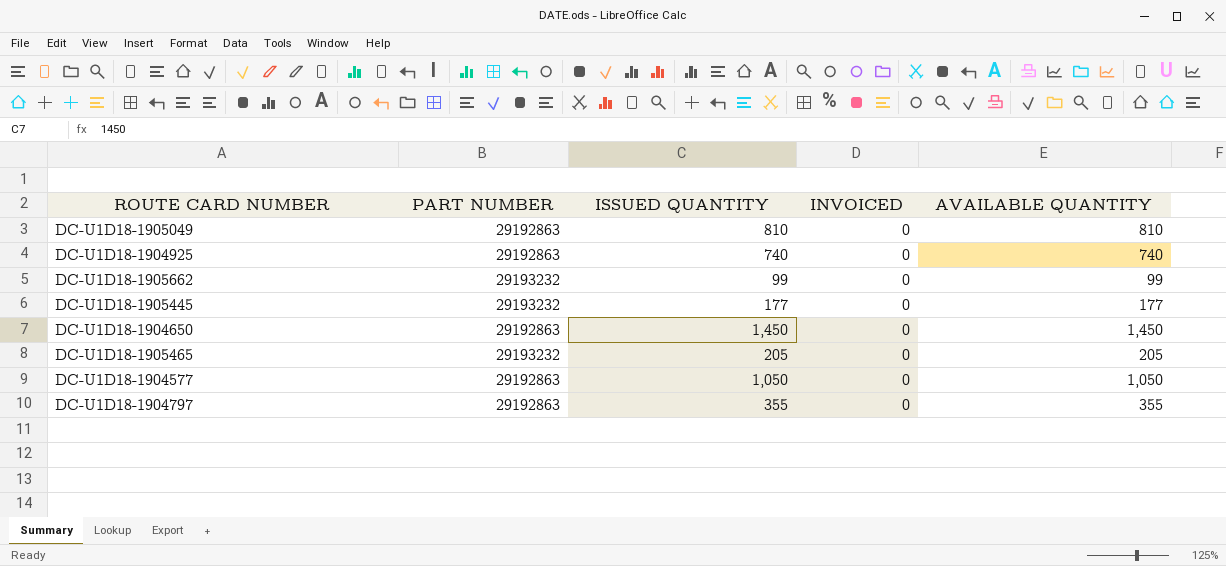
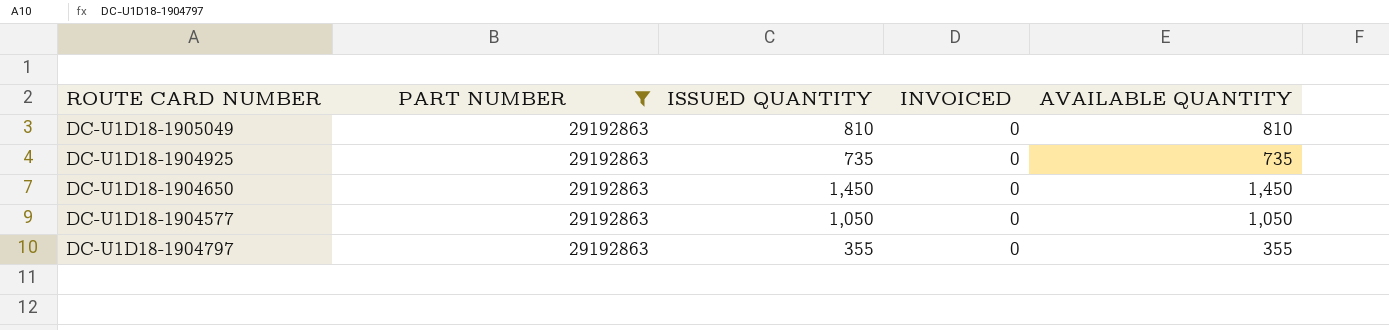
filter: none -> PART NUMBER = 29192863
DC-U1D18-1904925 | ISSUED QUANTITY: 740 -> 735
DC-U1D18-1904925 | AVAILABLE QUANTITY: 740 -> 735

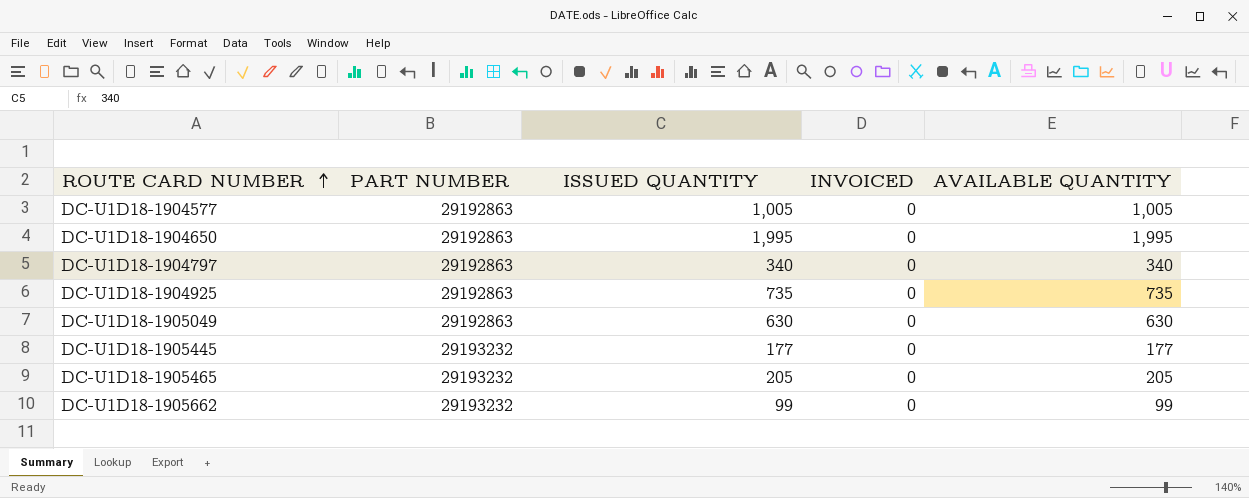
filter: PART NUMBER = 29192863 -> none
row order: none -> ROUTE CARD NUMBER ascending
DC-U1D18-1904577 | ISSUED QUANTITY: 1,050 -> 1,005
DC-U1D18-1904577 | AVAILABLE QUANTITY: 1,050 -> 1,005
DC-U1D18-1904650 | ISSUED QUANTITY: 1,450 -> 1,995
DC-U1D18-1904650 | AVAILABLE QUANTITY: 1,450 -> 1,995
DC-U1D18-1904797 | ISSUED QUANTITY: 355 -> 340
DC-U1D18-1904797 | AVAILABLE QUANTITY: 355 -> 340
DC-U1D18-1905049 | ISSUED QUANTITY: 810 -> 630
DC-U1D18-1905049 | AVAILABLE QUANTITY: 810 -> 630

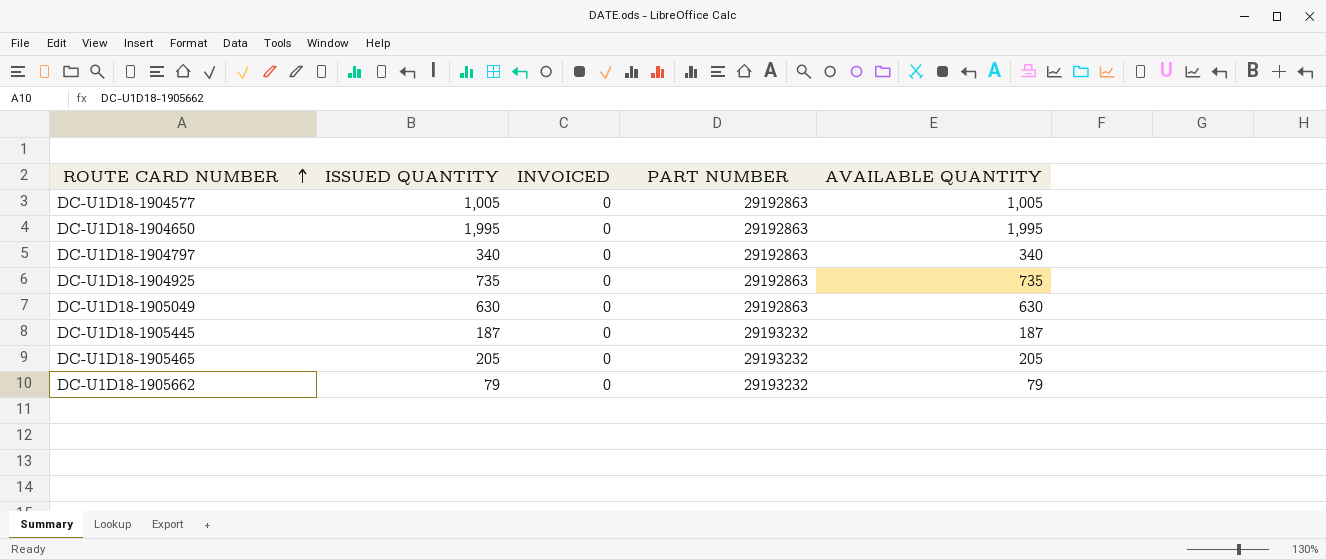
column PART NUMBER | position: 2 -> 4
DC-U1D18-1905445 | ISSUED QUANTITY: 177 -> 187
DC-U1D18-1905445 | AVAILABLE QUANTITY: 177 -> 187
DC-U1D18-1905662 | ISSUED QUANTITY: 99 -> 79
DC-U1D18-1905662 | AVAILABLE QUANTITY: 99 -> 79

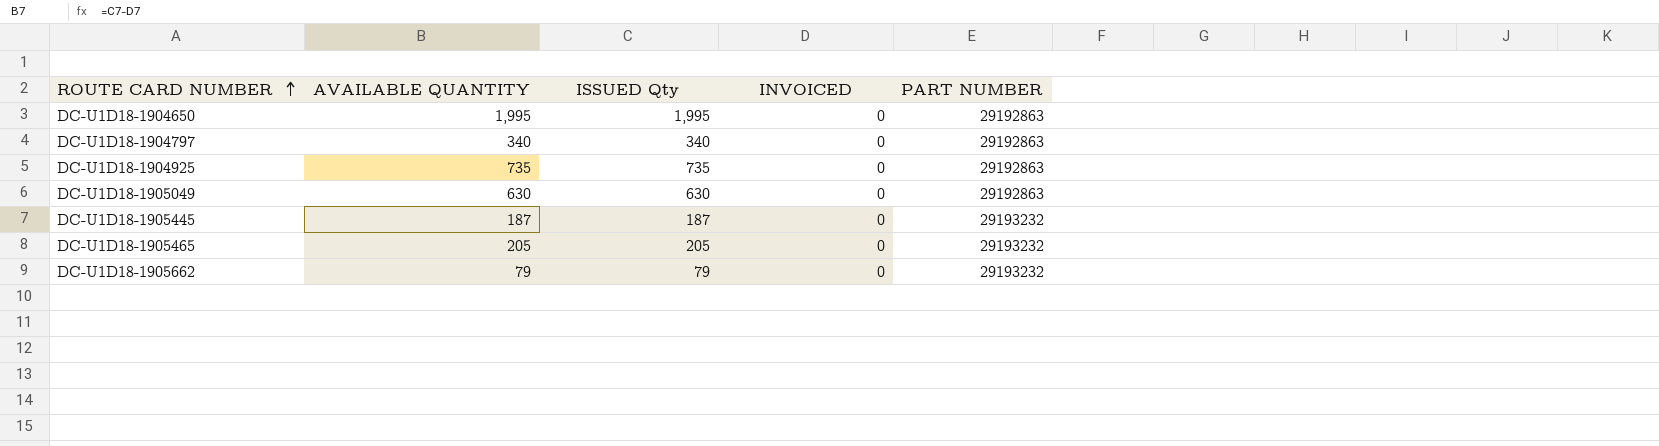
column AVAILABLE QUANTITY | position: 5 -> 2
column name: ISSUED QUANTITY -> ISSUED Qty
row DC-U1D18-1904577: 1,005 | 0 | 29192863 | 1,005 -> none

